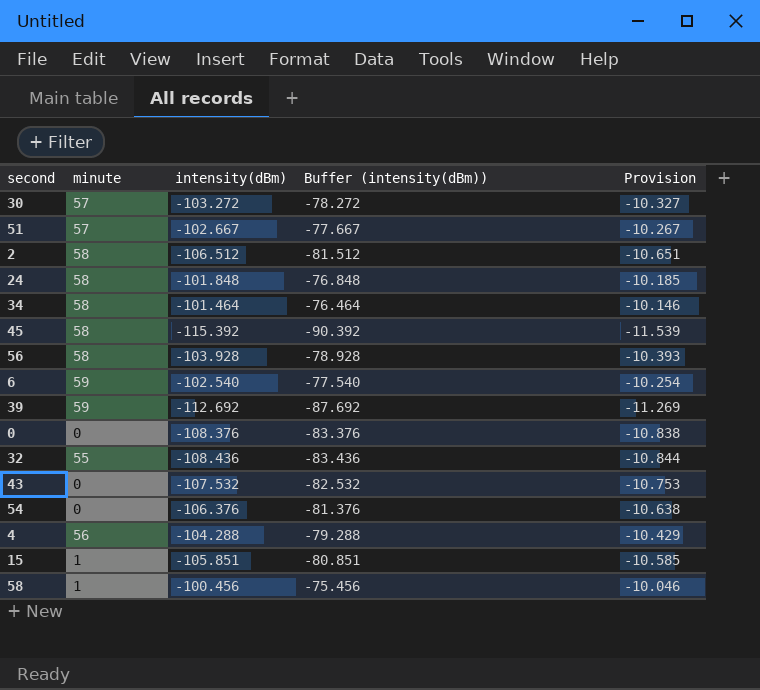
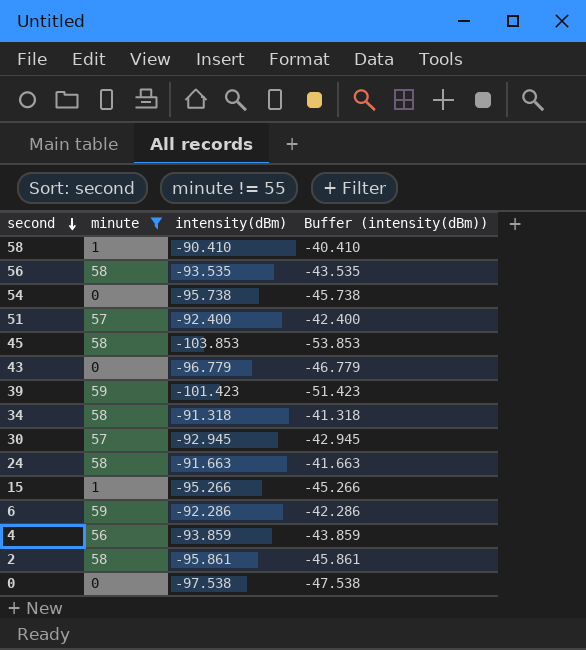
filter: none -> minute != 55
row order: none -> second descending
column Provision | formula: [intensity(dBm)] * 0.1 -> none
column Buffer (intensity(dBm)) | formula: [intensity(dBm)] + 25 -> [intensity(dBm)] + 50
58 | intensity(dBm): -100.456 -> -90.410
56 | intensity(dBm): -103.928 -> -93.535
54 | intensity(dBm): -106.376 -> -95.738
51 | intensity(dBm): -102.667 -> -92.400
45 | intensity(dBm): -115.392 -> -103.853
43 | intensity(dBm): -107.532 -> -96.779
39 | intensity(dBm): -112.692 -> -101.423
34 | intensity(dBm): -101.464 -> -91.318
30 | intensity(dBm): -103.272 -> -92.945
24 | intensity(dBm): -101.848 -> -91.663
15 | intensity(dBm): -105.851 -> -95.266
6 | intensity(dBm): -102.540 -> -92.286
4 | intensity(dBm): -104.288 -> -93.859
2 | intensity(dBm): -106.512 -> -95.861
0 | intensity(dBm): -108.376 -> -97.538

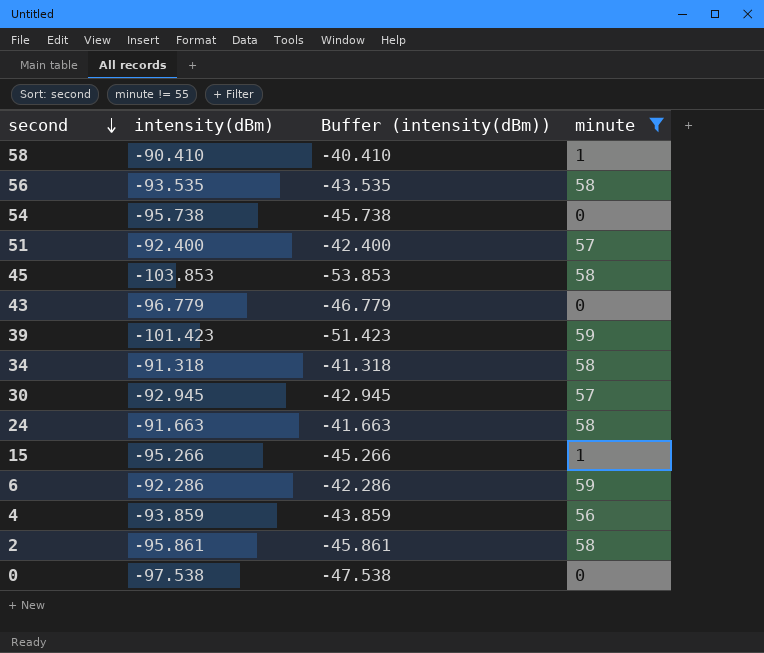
column minute | position: 2 -> 4

